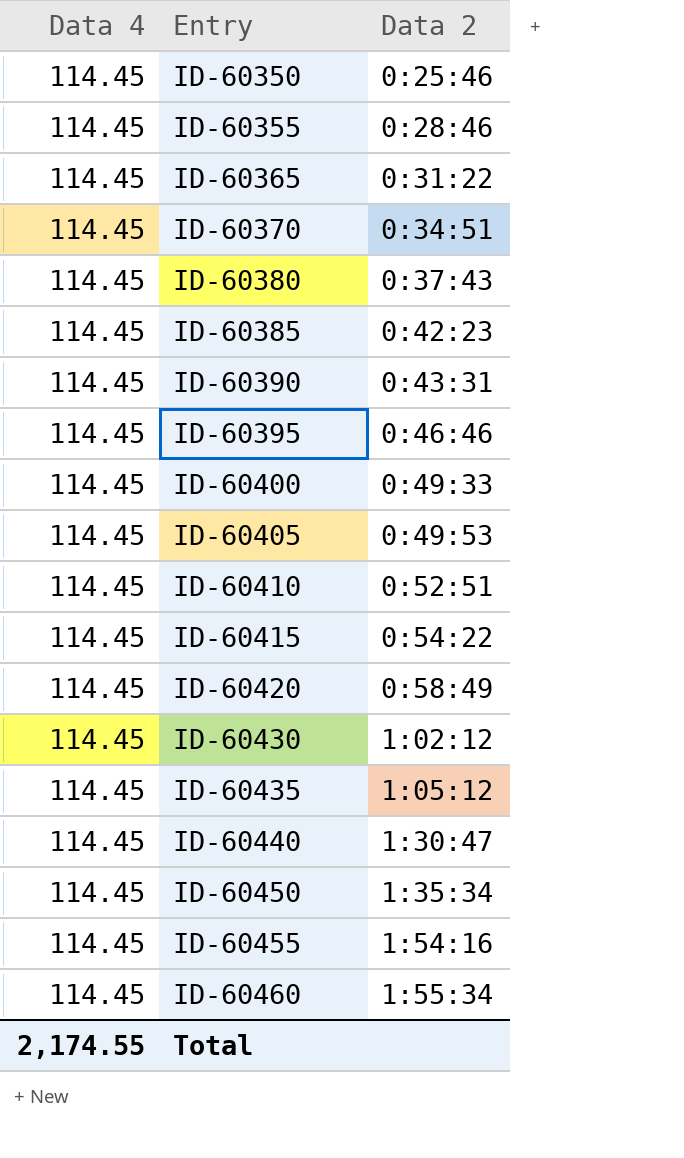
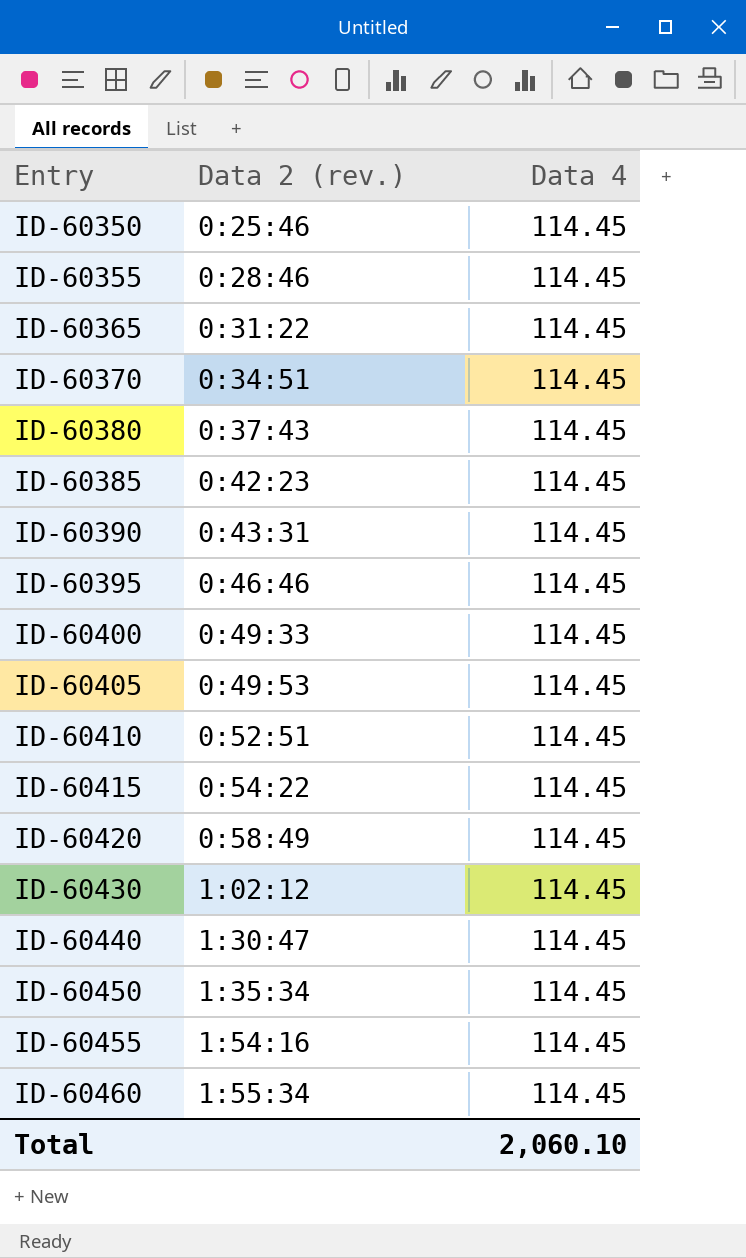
column name: Data 2 -> Data 2 (rev.)
column Data 4 | position: 1 -> 3
row ID-60435: 114.45 | 1:05:12 -> none
Total | Data 4: 2,174.55 -> 2,060.10

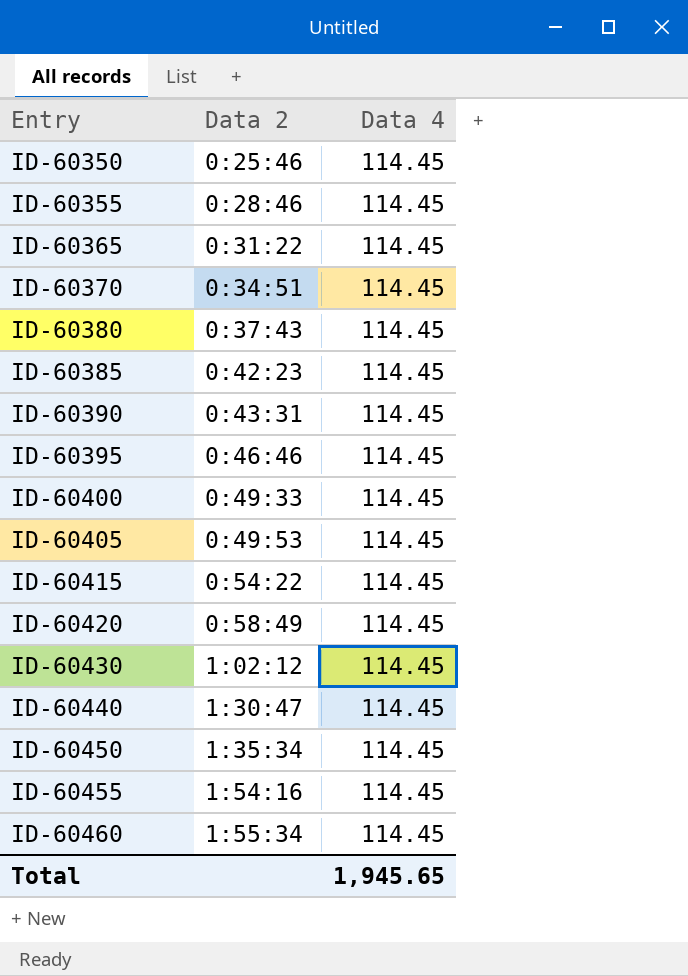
column name: Data 2 (rev.) -> Data 2
row ID-60410: 0:52:51 | 114.45 -> none
Total | Data 4: 2,060.10 -> 1,945.65

